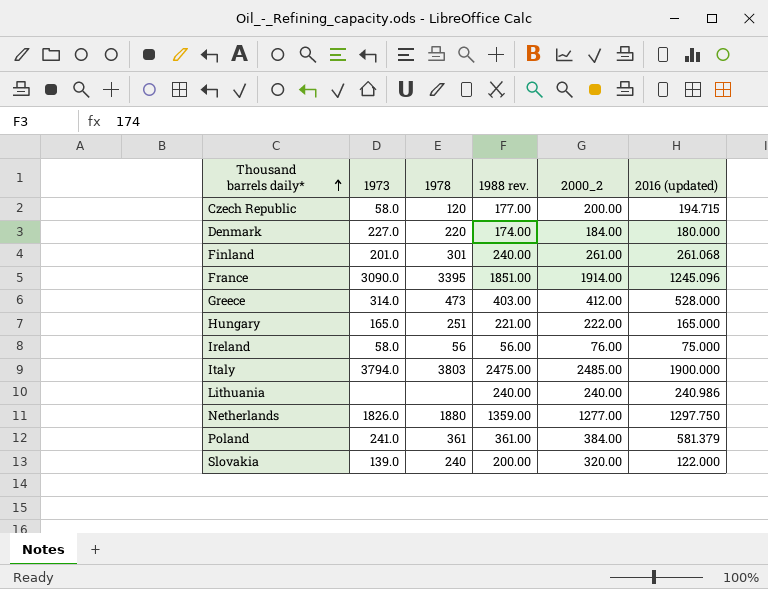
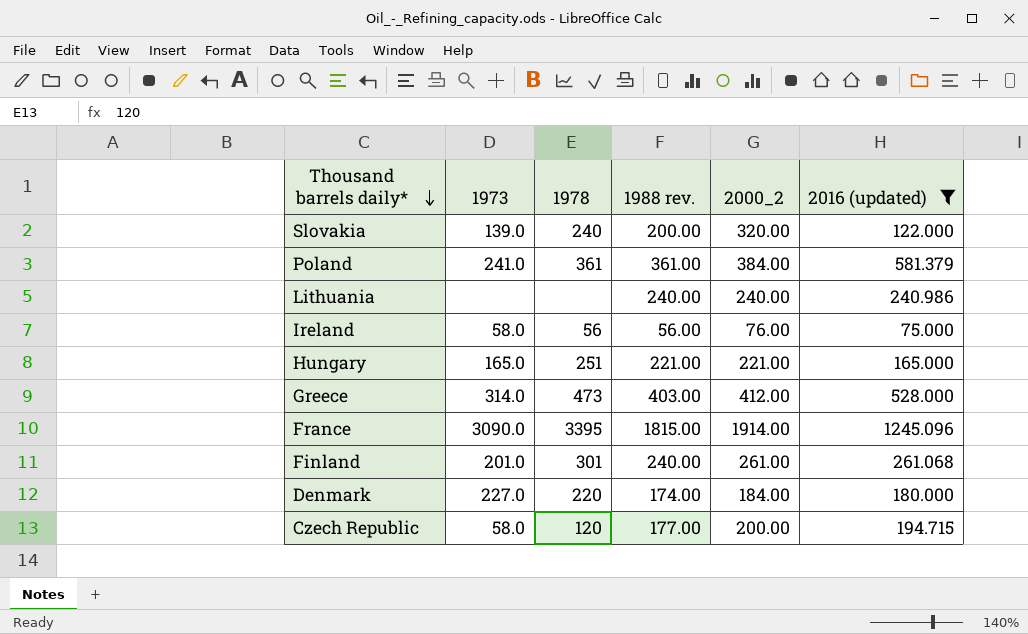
filter: none -> 2016 (updated) <= 1245.096
row order: Thousand barrels daily* ascending -> Thousand barrels daily* descending
Hungary | 2000_2: 222.00 -> 221.00
France | 1988 rev.: 1851.00 -> 1815.00

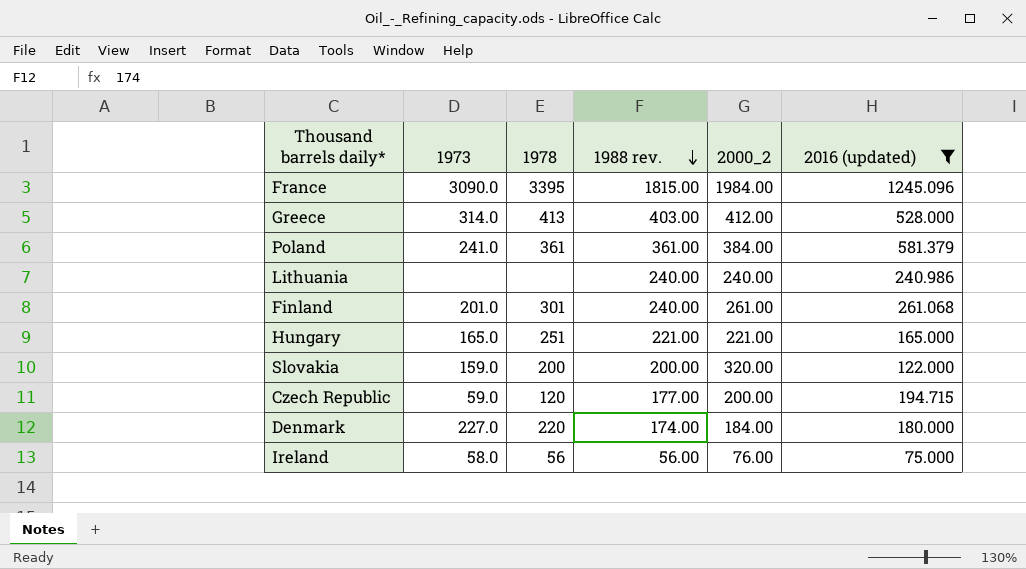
row order: Thousand barrels daily* descending -> 1988 rev. descending
France | 2000_2: 1914.00 -> 1984.00
Greece | 1978: 473 -> 413
Slovakia | 1973: 139.0 -> 159.0
Slovakia | 1978: 240 -> 200
Czech Republic | 1973: 58.0 -> 59.0

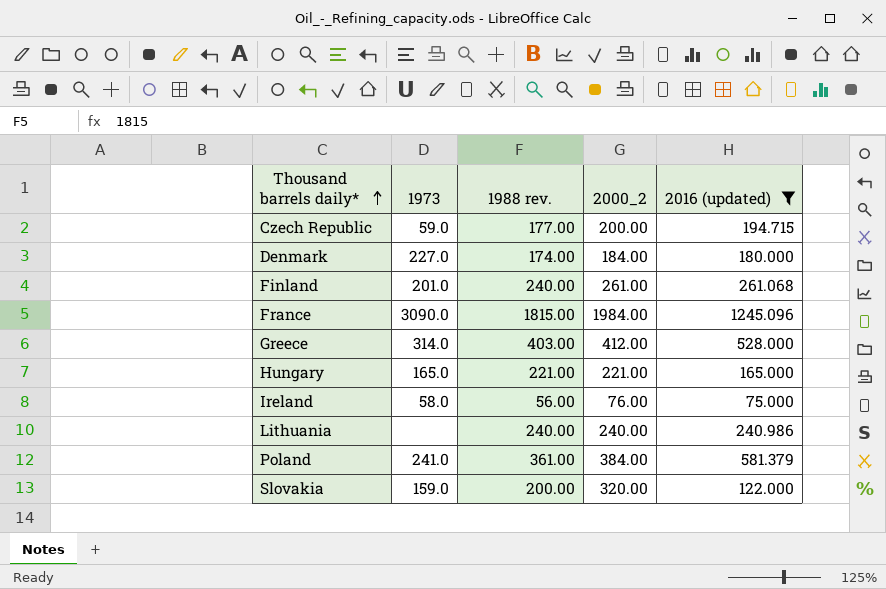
row order: 1988 rev. descending -> Thousand barrels daily* ascending
column 1978 | position: 3 -> none

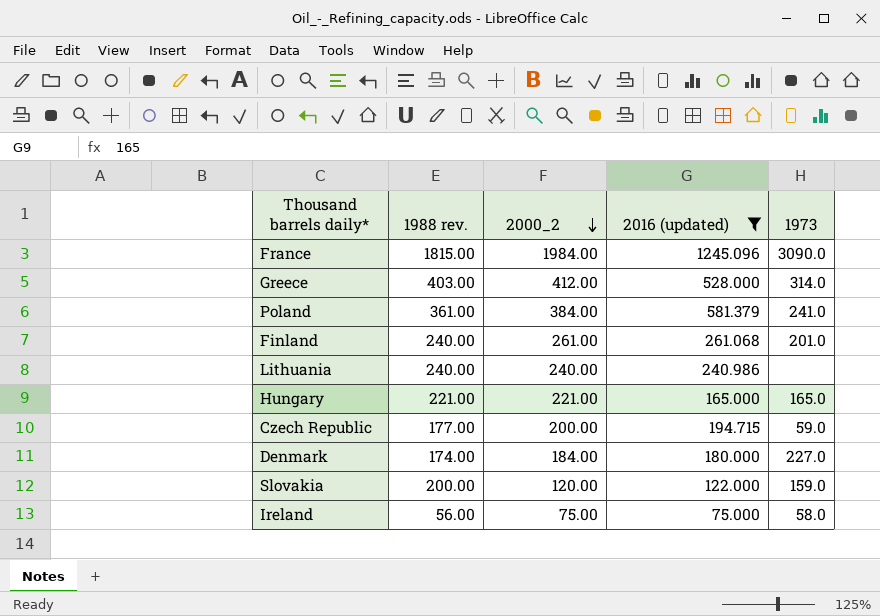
row order: Thousand barrels daily* ascending -> 2000_2 descending
column 1973 | position: 2 -> 5
Slovakia | 2000_2: 320.00 -> 120.00
Ireland | 2000_2: 76.00 -> 75.00

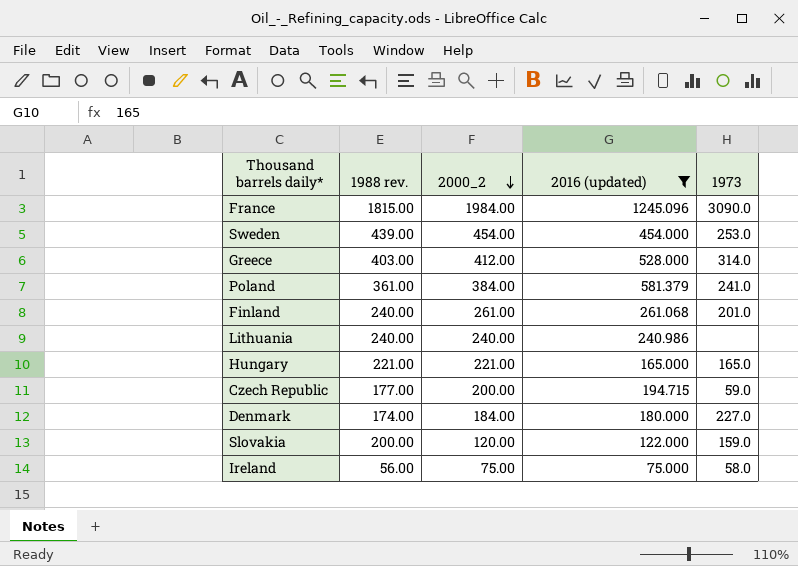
row Sweden: none -> 439.00 | 454.00 | 454.000 | 253.0

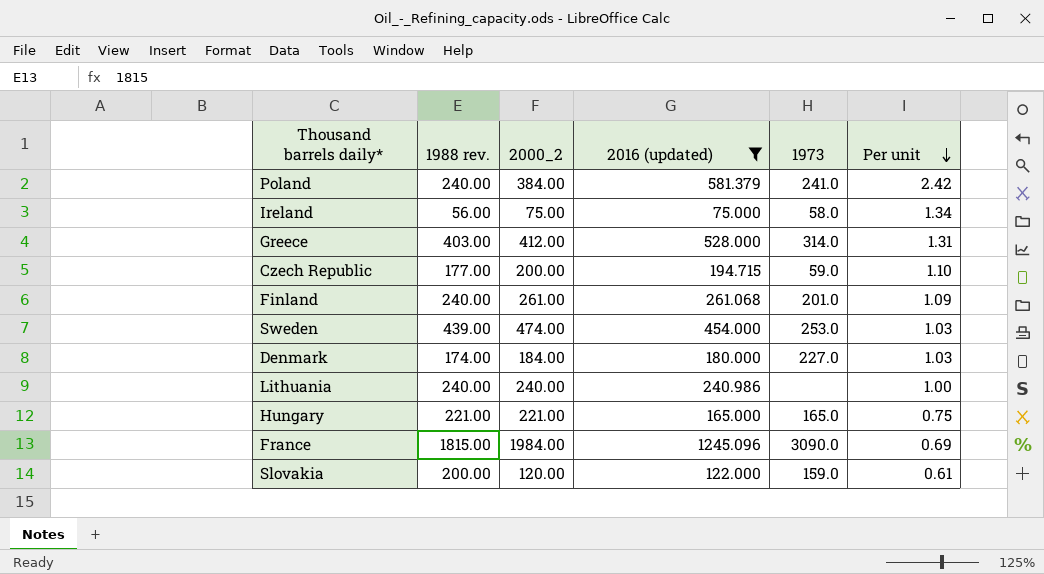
row order: 2000_2 descending -> Per unit descending
column Per unit | formula: none -> [2016 (updated)] / [1988 rev.]
Poland | 1988 rev.: 361.00 -> 240.00
Sweden | 2000_2: 454.00 -> 474.00

